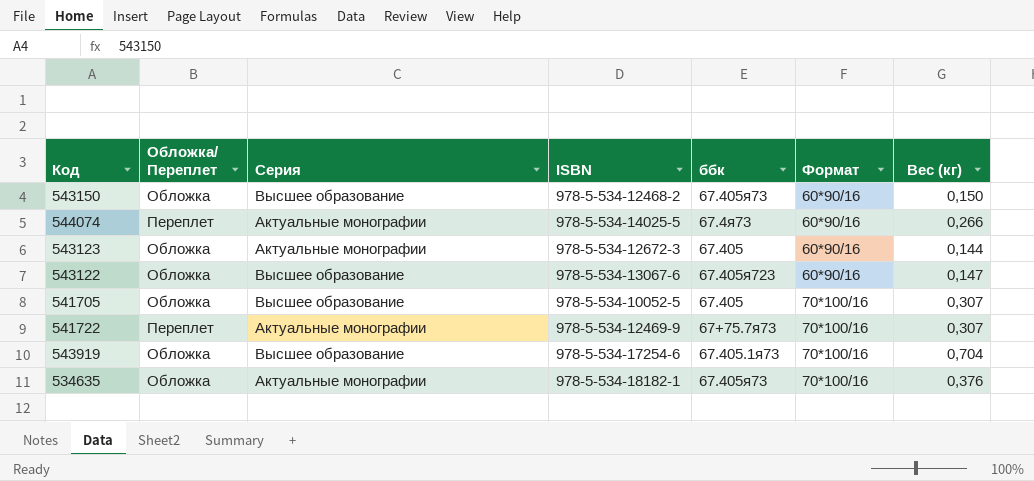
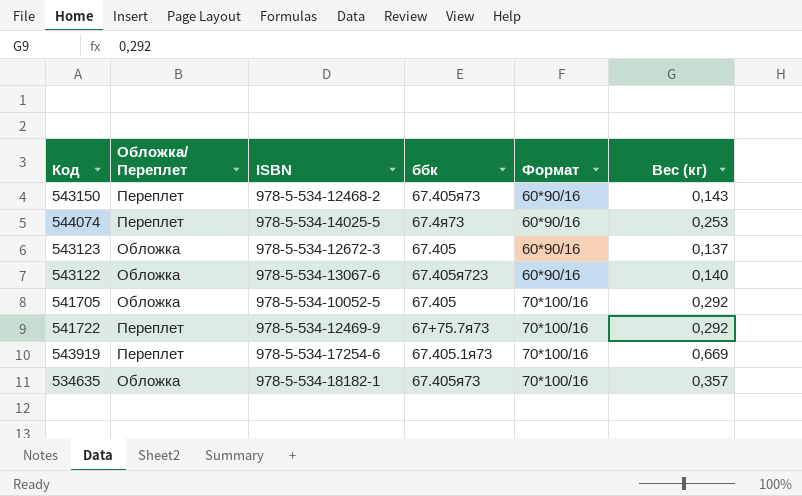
column Серия | position: 3 -> none
543150 | Обложка/ Переплет: Обложка -> Переплет
543150 | Вес (кг): 0,150 -> 0,143
544074 | Вес (кг): 0,266 -> 0,253
543123 | Вес (кг): 0,144 -> 0,137
543122 | Вес (кг): 0,147 -> 0,140
541705 | Вес (кг): 0,307 -> 0,292
541722 | Вес (кг): 0,307 -> 0,292
543919 | Обложка/ Переплет: Обложка -> Переплет
543919 | Вес (кг): 0,704 -> 0,669
534635 | Вес (кг): 0,376 -> 0,357

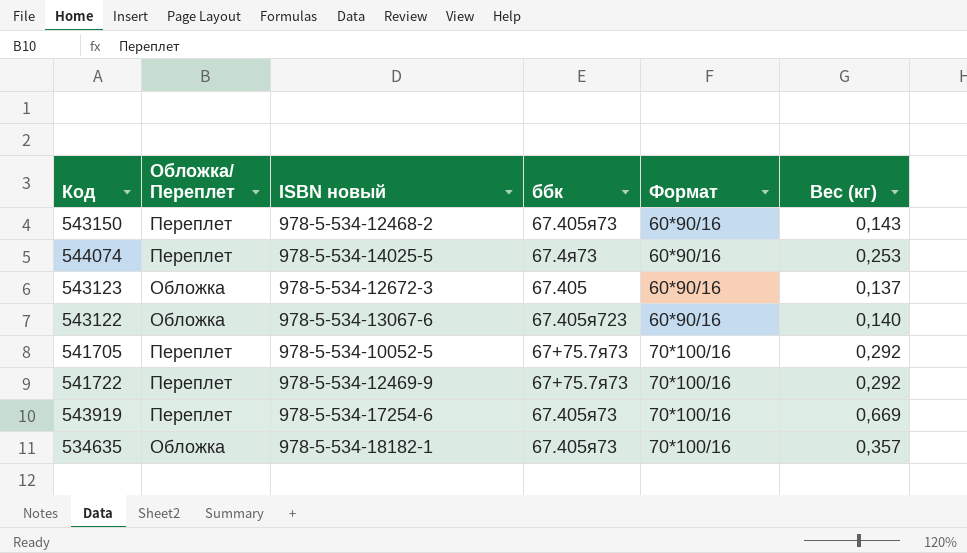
column name: ISBN -> ISBN новый
541705 | Обложка/ Переплет: Обложка -> Переплет
541705 | ббк: 67.405 -> 67+75.7я73
543919 | ббк: 67.405.1я73 -> 67.405я73

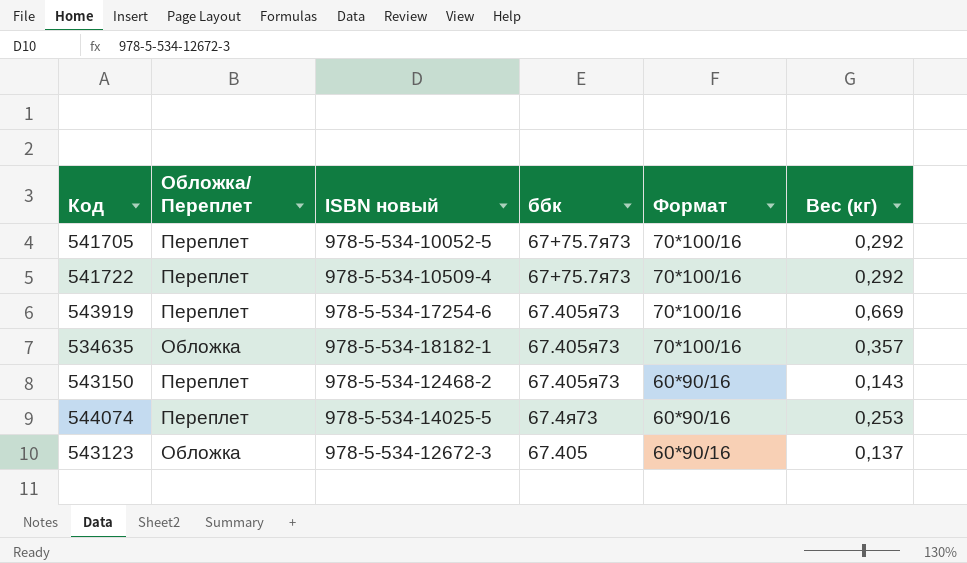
row order: Формат ascending -> Формат descending
row 543122: Обложка | 978-5-534-13067-6 | 67.405я723 | 60*90/16 | 0,140 -> none
541722 | ISBN новый: 978-5-534-12469-9 -> 978-5-534-10509-4

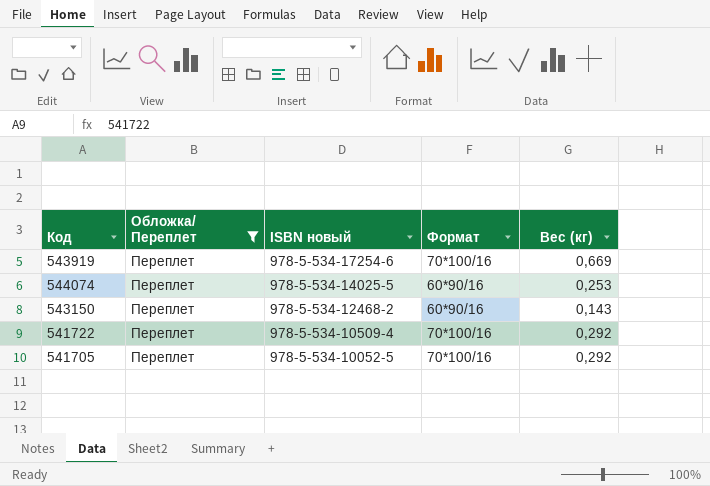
filter: none -> Обложка/ Переплет = Переплет
row order: Формат descending -> ISBN новый descending
column ббк | position: 4 -> none

